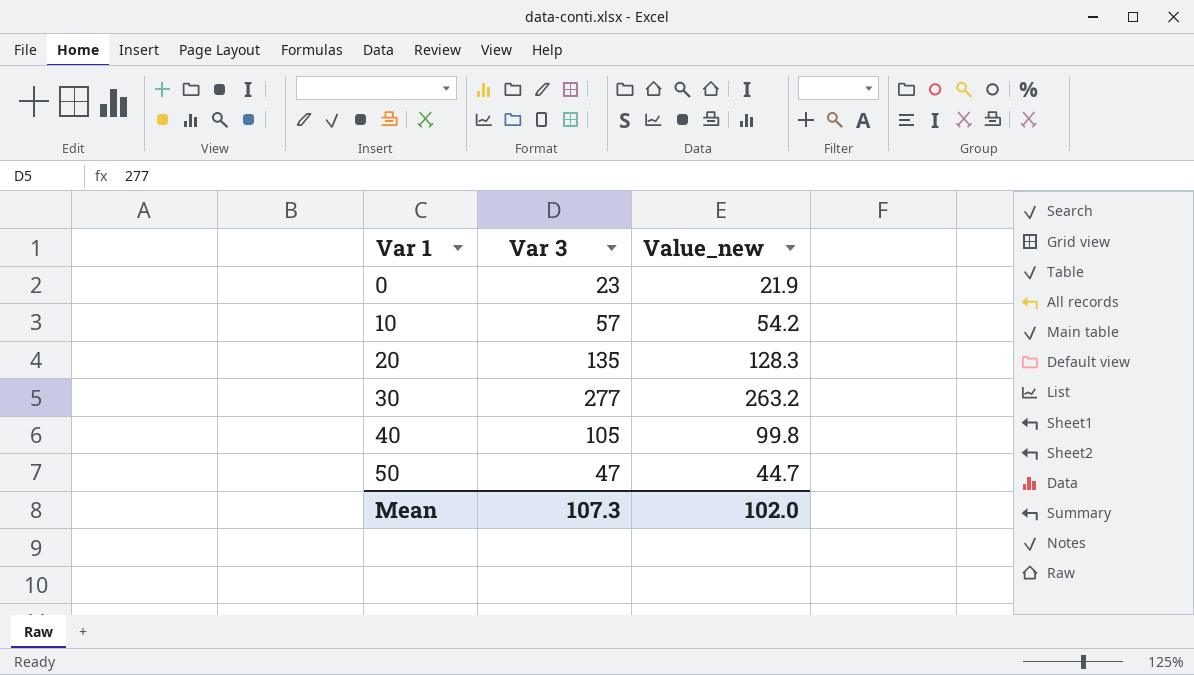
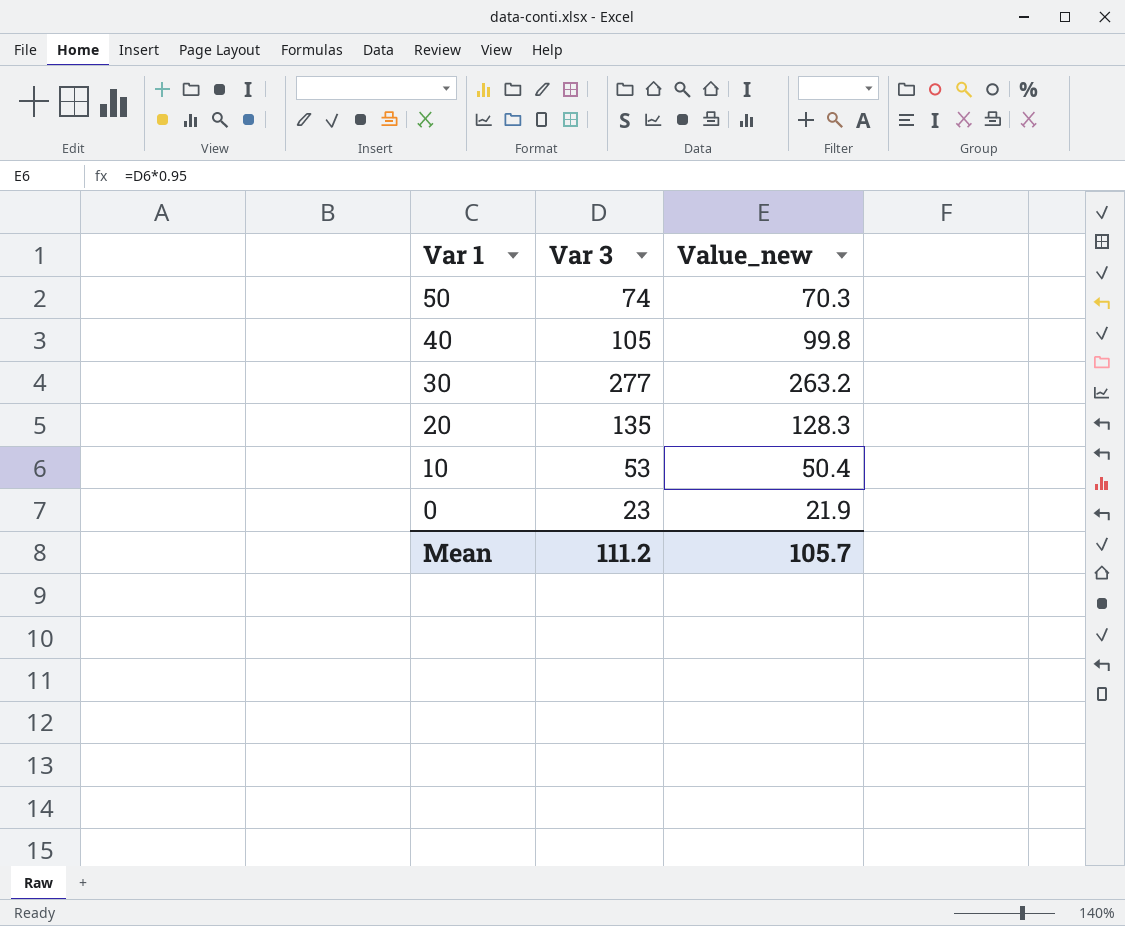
row order: Var 1 ascending -> Var 1 descending
50 | Var 3: 47 -> 74
50 | Value_new: 44.7 -> 70.3
10 | Var 3: 57 -> 53
10 | Value_new: 54.2 -> 50.4
Mean | Var 3: 107.3 -> 111.2
Mean | Value_new: 102.0 -> 105.7

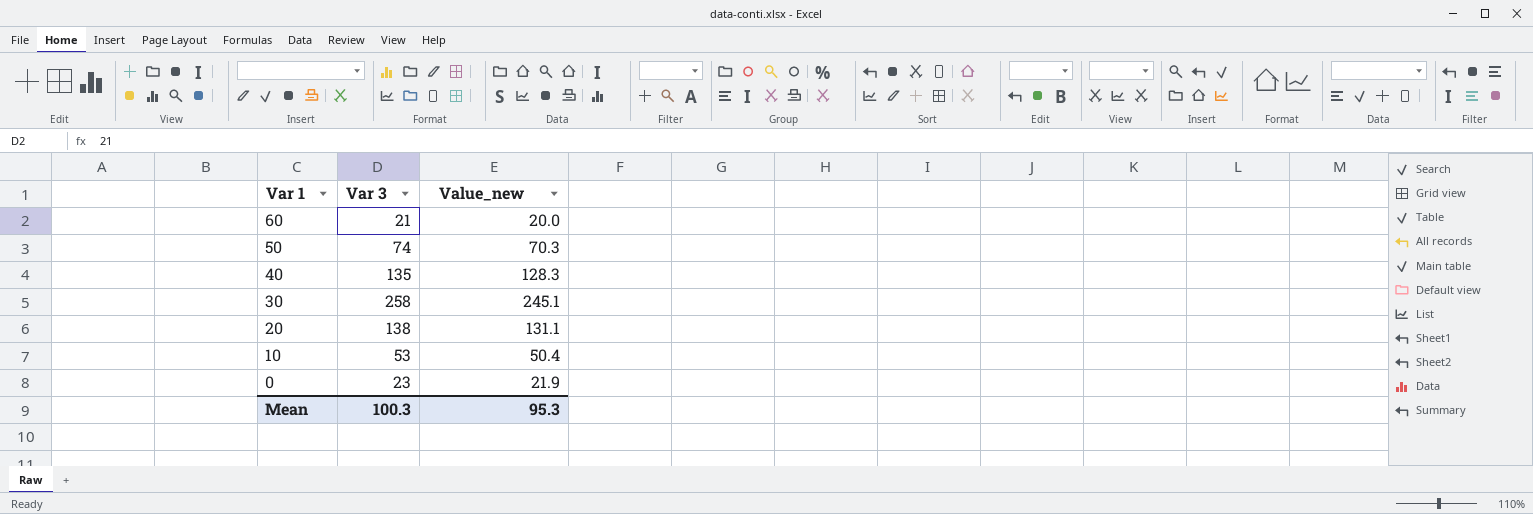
row 60: none -> 21 | 20.0
40 | Var 3: 105 -> 135
40 | Value_new: 99.8 -> 128.3
30 | Var 3: 277 -> 258
30 | Value_new: 263.2 -> 245.1
20 | Var 3: 135 -> 138
20 | Value_new: 128.3 -> 131.1
Mean | Var 3: 111.2 -> 100.3
Mean | Value_new: 105.7 -> 95.3

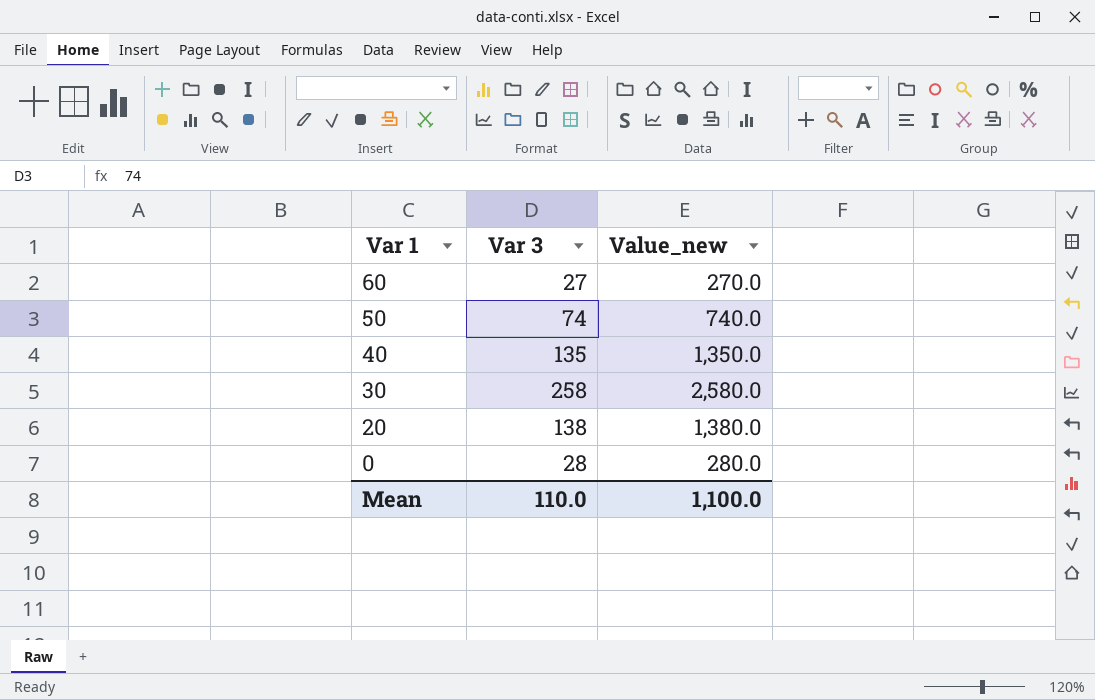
column Value_new | formula: [Var 3] * 0.95 -> [Var 3] * 10
row 10: 53 | 50.4 -> none
60 | Var 3: 21 -> 27
0 | Var 3: 23 -> 28
Mean | Var 3: 100.3 -> 110.0
Mean | Value_new: 95.3 -> 1,100.0

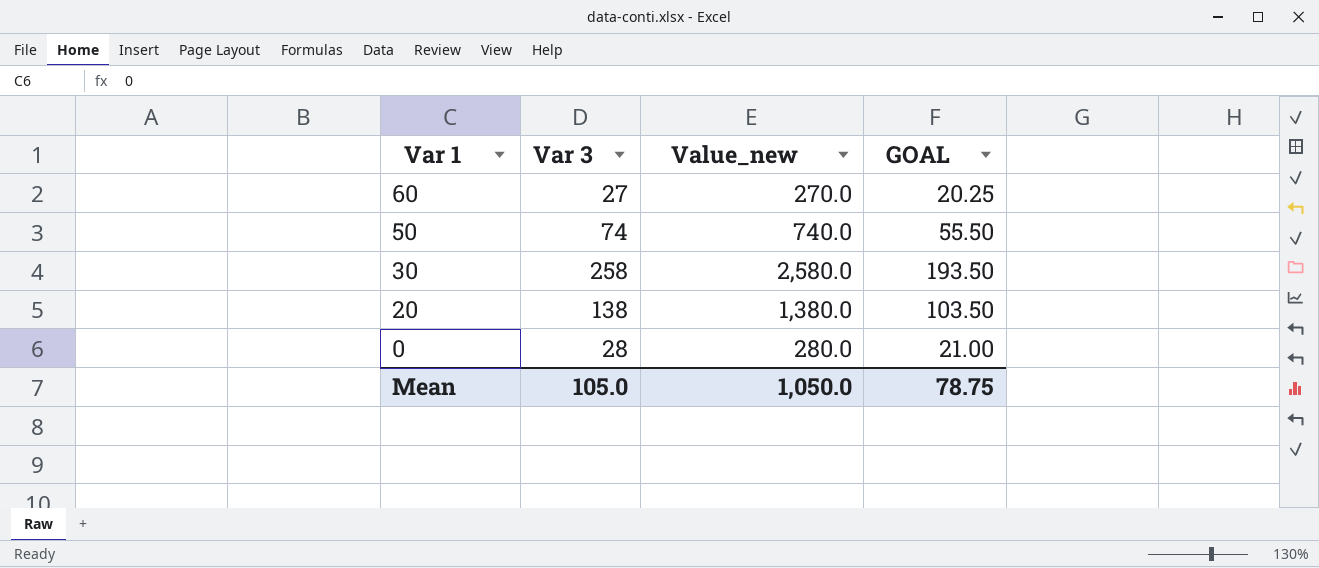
column GOAL | formula: none -> [Var 3] * 0.75
row 40: 135 | 1,350.0 -> none
Mean | Var 3: 110.0 -> 105.0
Mean | Value_new: 1,100.0 -> 1,050.0

